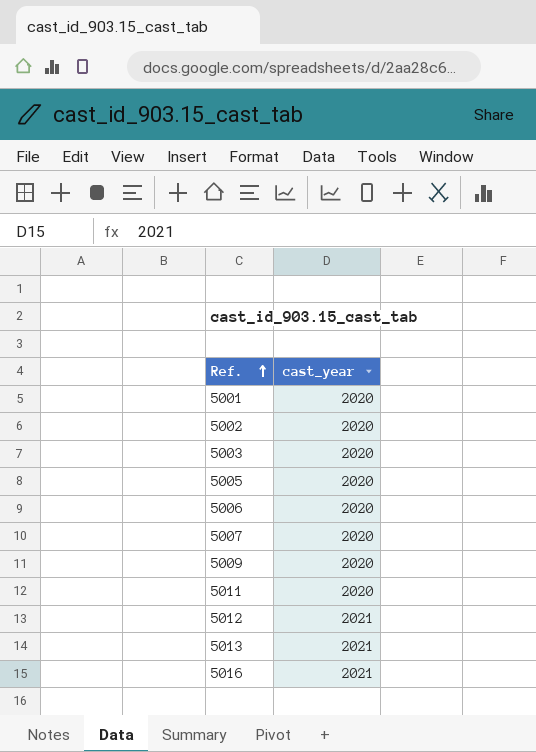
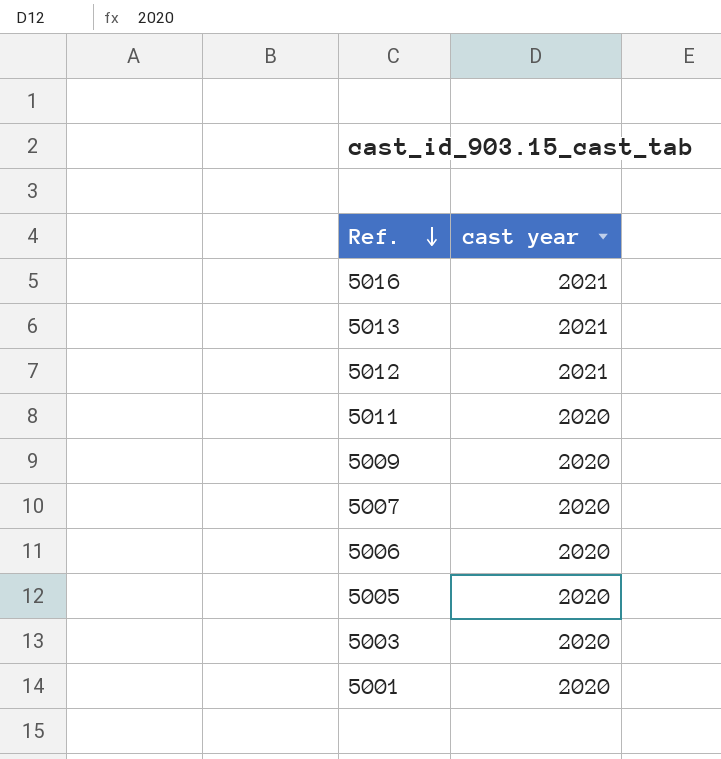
row order: Ref. ascending -> Ref. descending
column name: cast_year -> cast year
row 5002: 2020 -> none

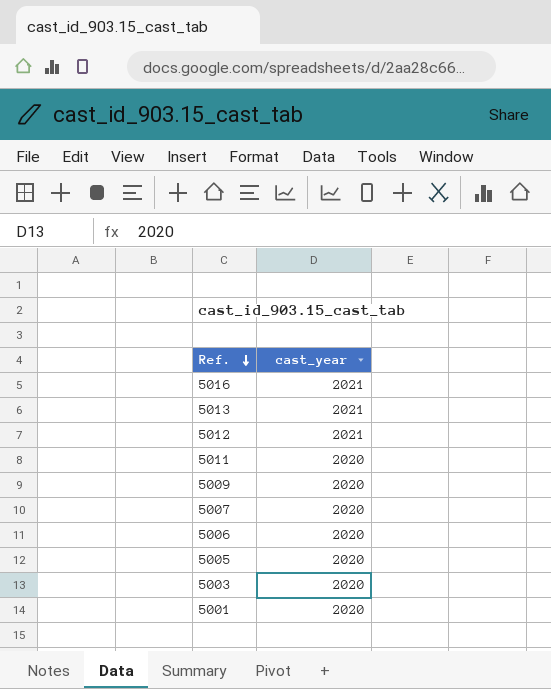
column name: cast year -> cast_year

